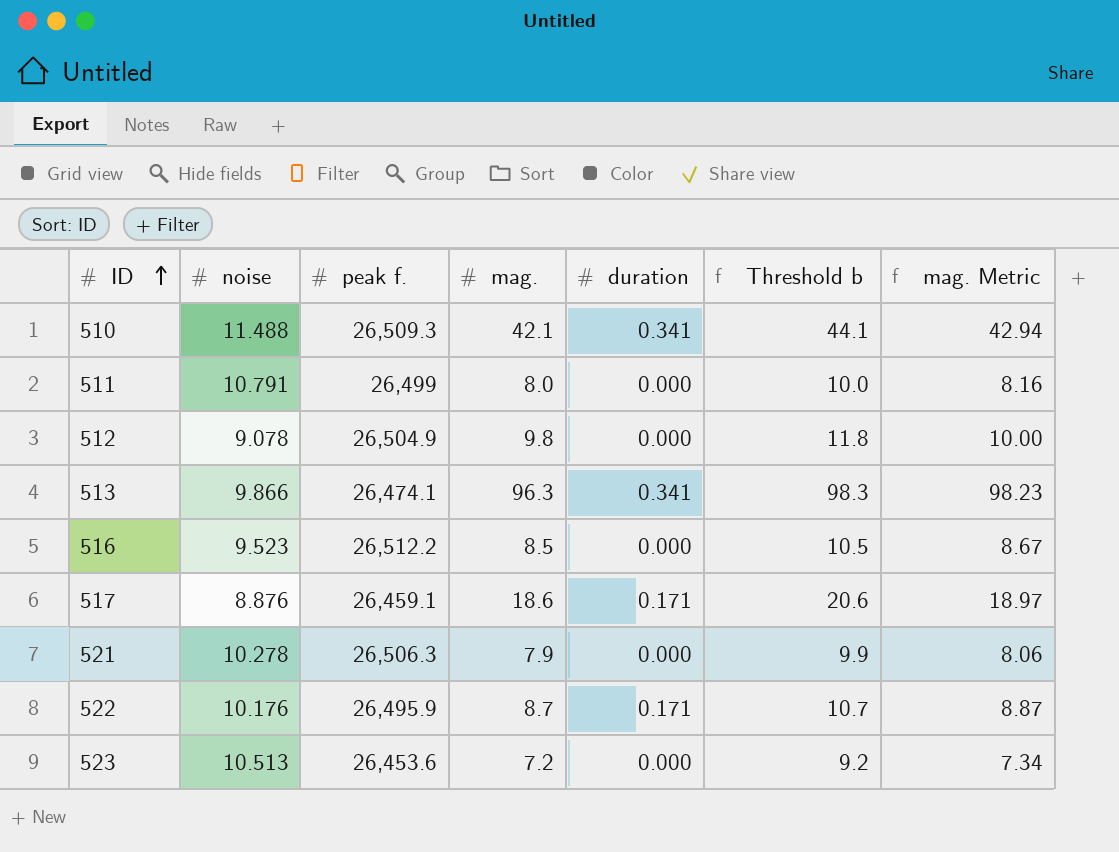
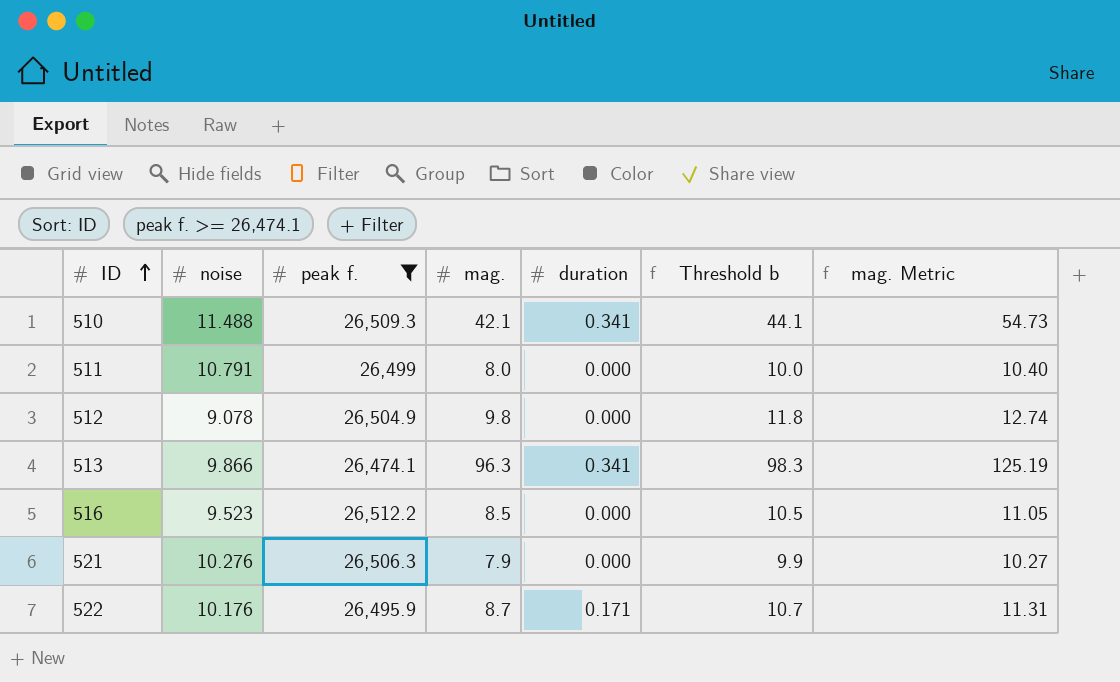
filter: none -> peak f. >= 26,474.1
column mag. Metric | formula: [mag.] * 1.02 -> [mag.] * 1.3
521 | noise: 10.278 -> 10.276

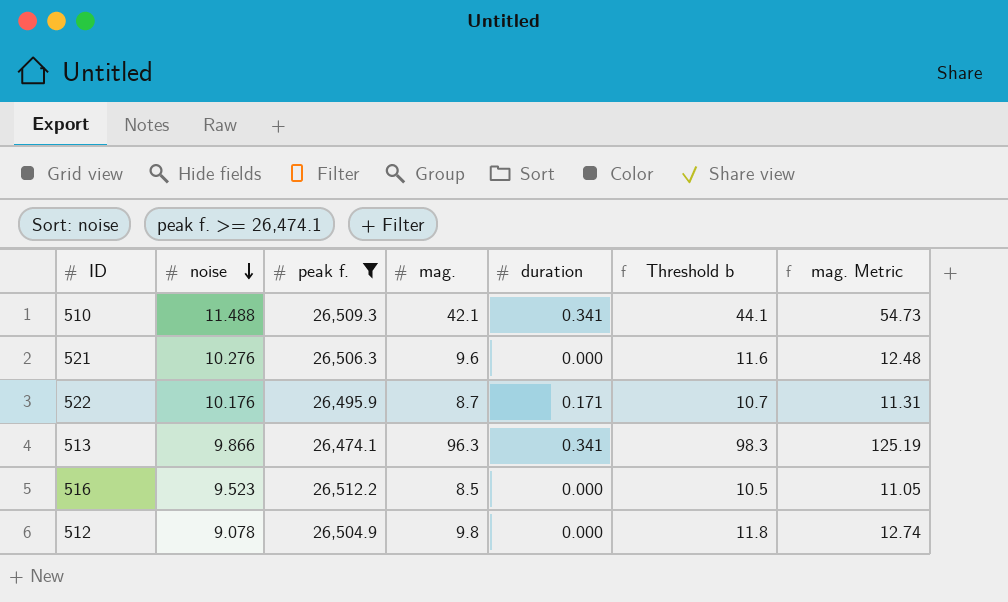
row order: ID ascending -> noise descending
row 511: 10.791 | 26,499 | 8.0 | 0.000 | 10.0 | 10.40 -> none
521 | mag.: 7.9 -> 9.6
521 | Threshold b: 9.9 -> 11.6
521 | mag. Metric: 10.27 -> 12.48

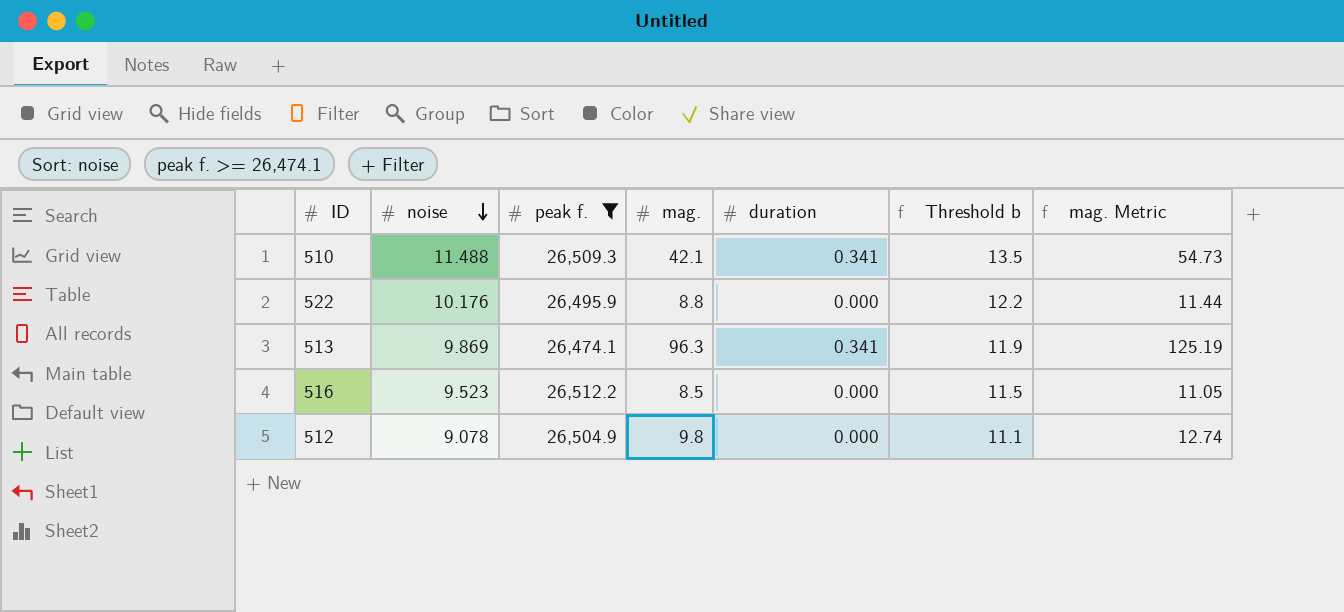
column Threshold b | formula: [mag.] + 2 -> [noise] + 2
row 521: 10.276 | 26,506.3 | 9.6 | 0.000 | 11.6 | 12.48 -> none
522 | mag.: 8.7 -> 8.8
522 | duration: 0.171 -> 0.000
522 | mag. Metric: 11.31 -> 11.44
513 | noise: 9.866 -> 9.869

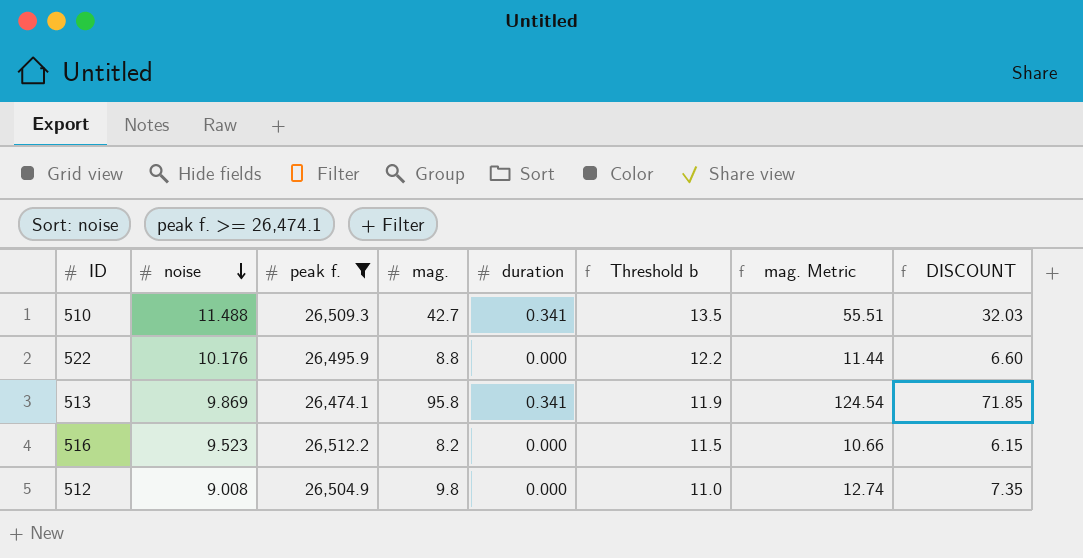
column DISCOUNT | formula: none -> [mag.] * 0.75
510 | mag.: 42.1 -> 42.7
510 | mag. Metric: 54.73 -> 55.51
513 | mag.: 96.3 -> 95.8
513 | mag. Metric: 125.19 -> 124.54
516 | mag.: 8.5 -> 8.2
516 | mag. Metric: 11.05 -> 10.66
512 | noise: 9.078 -> 9.008
512 | Threshold b: 11.1 -> 11.0

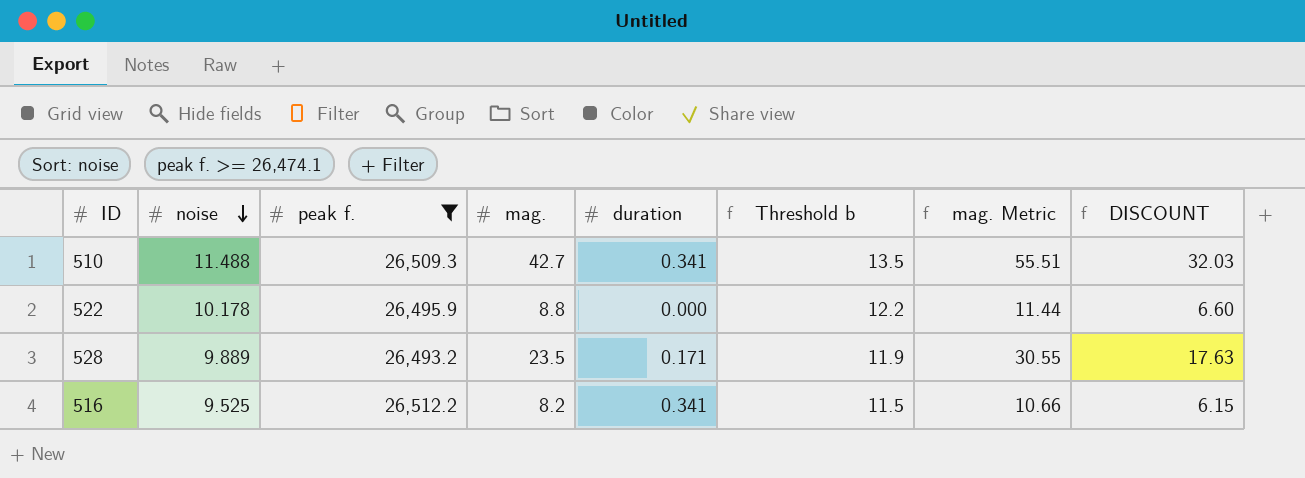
row 513: 9.869 | 26,474.1 | 95.8 | 0.341 | 11.9 | 124.54 | 71.85 -> none
row 512: 9.008 | 26,504.9 | 9.8 | 0.000 | 11.0 | 12.74 | 7.35 -> none
522 | noise: 10.176 -> 10.178
row 528: none -> 9.889 | 26,493.2 | 23.5 | 0.171 | 11.9 | 30.55 | 17.63
516 | noise: 9.523 -> 9.525
516 | duration: 0.000 -> 0.341

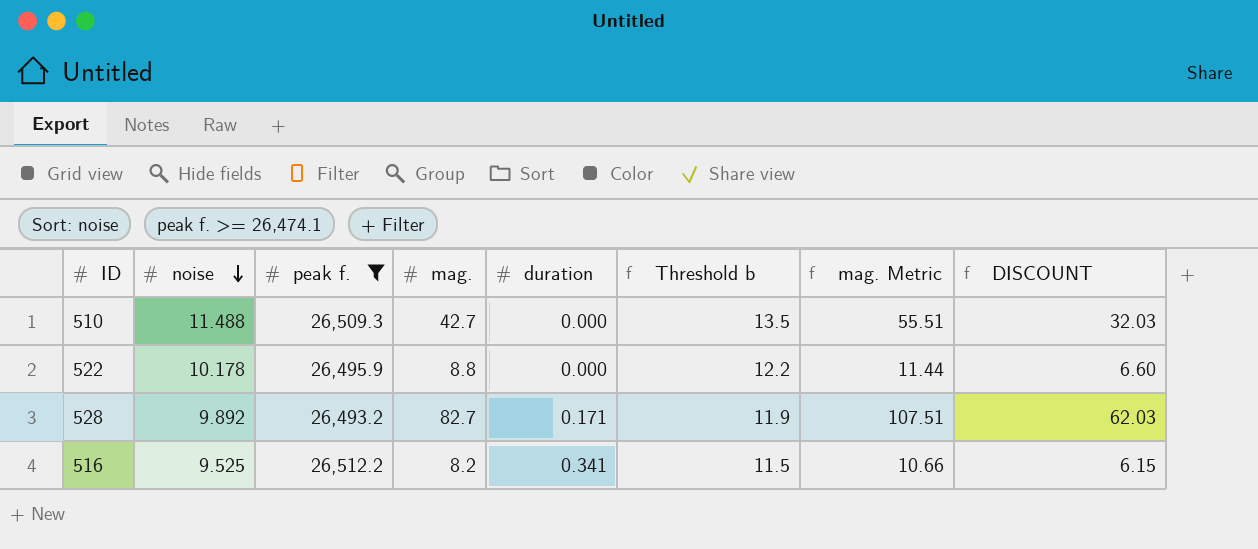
510 | duration: 0.341 -> 0.000
528 | noise: 9.889 -> 9.892
528 | mag.: 23.5 -> 82.7
528 | mag. Metric: 30.55 -> 107.51
528 | DISCOUNT: 17.63 -> 62.03

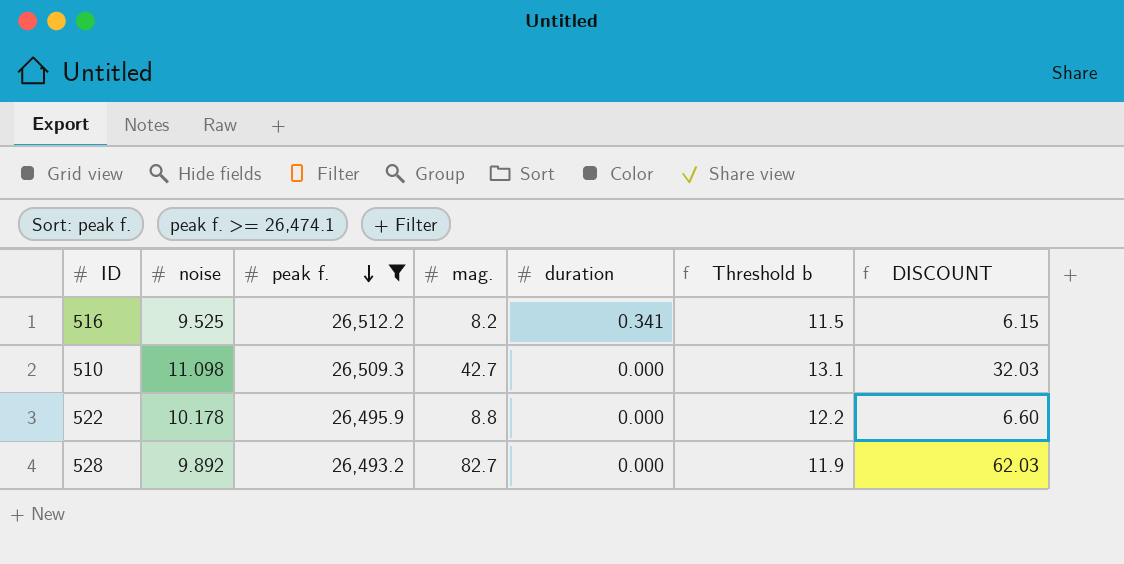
row order: noise descending -> peak f. descending
column mag. Metric | formula: [mag.] * 1.3 -> none
510 | noise: 11.488 -> 11.098
510 | Threshold b: 13.5 -> 13.1
528 | duration: 0.171 -> 0.000

